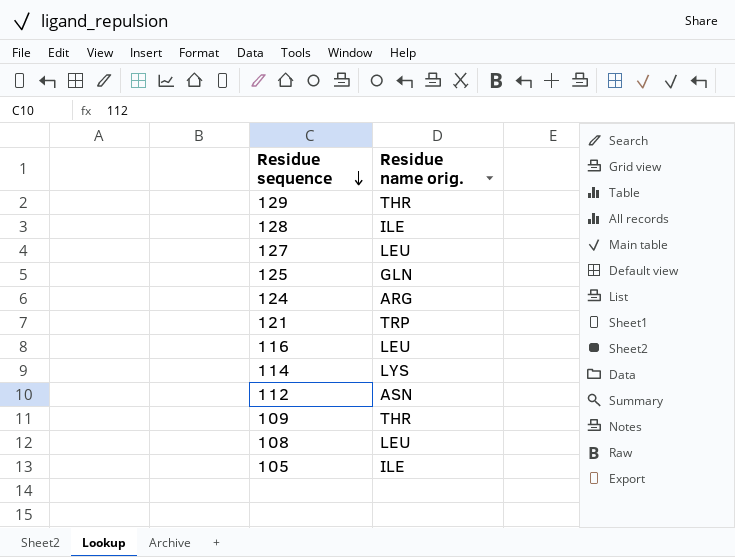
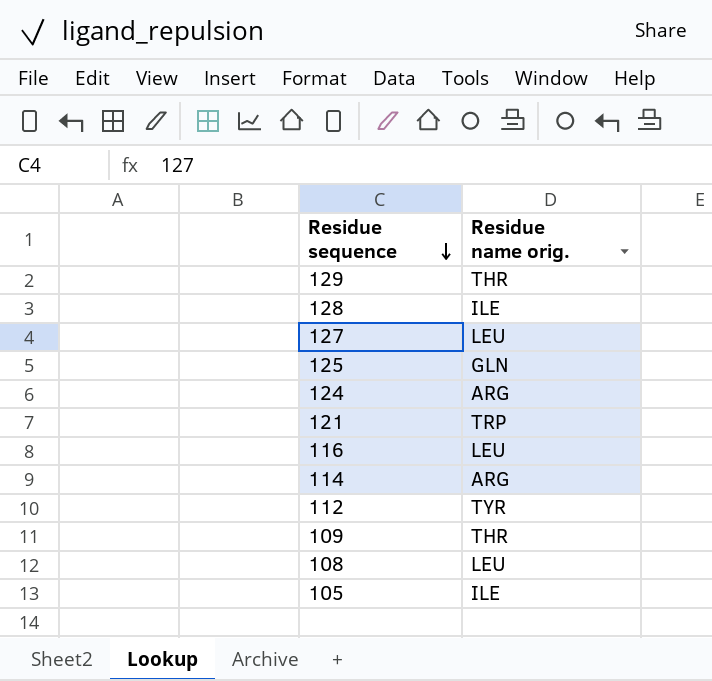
114 | Residue name orig.: LYS -> ARG
112 | Residue name orig.: ASN -> TYR

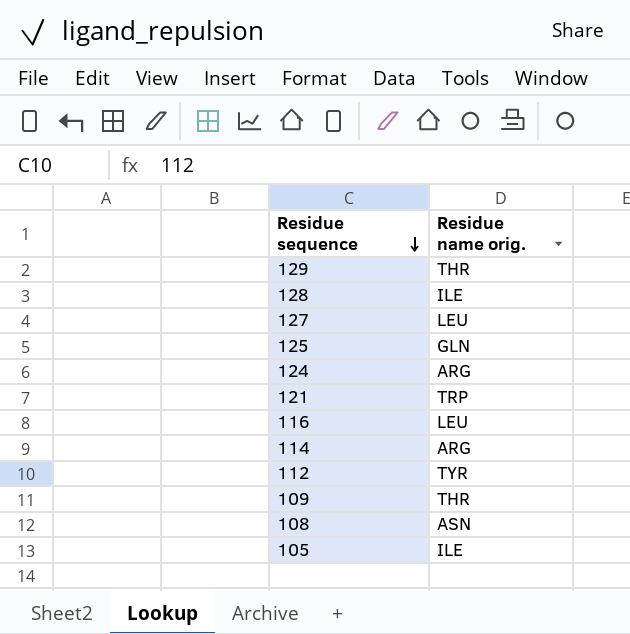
108 | Residue name orig.: LEU -> ASN

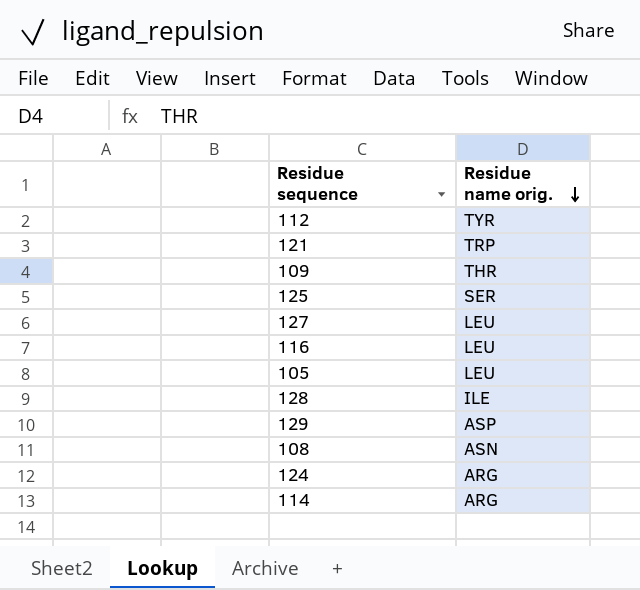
row order: Residue sequence descending -> Residue name orig. descending
125 | Residue name orig.: GLN -> SER
105 | Residue name orig.: ILE -> LEU
129 | Residue name orig.: THR -> ASP

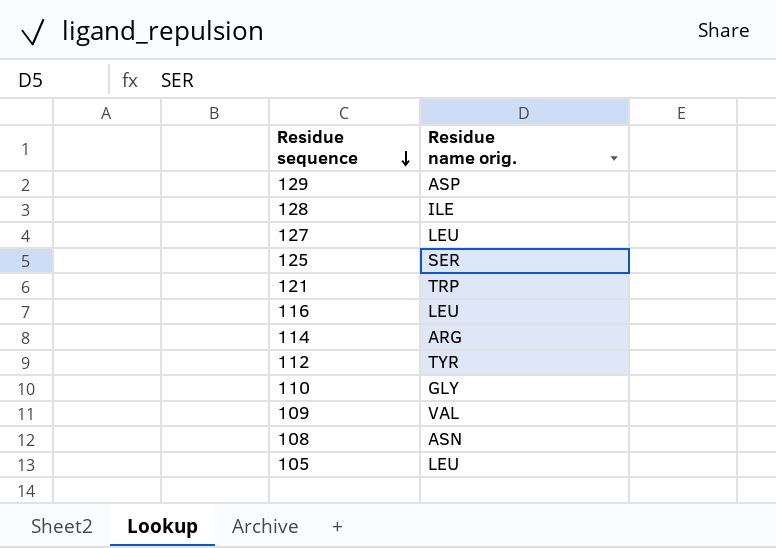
row order: Residue name orig. descending -> Residue sequence descending
row 124: ARG -> none
row 110: none -> GLY
109 | Residue name orig.: THR -> VAL

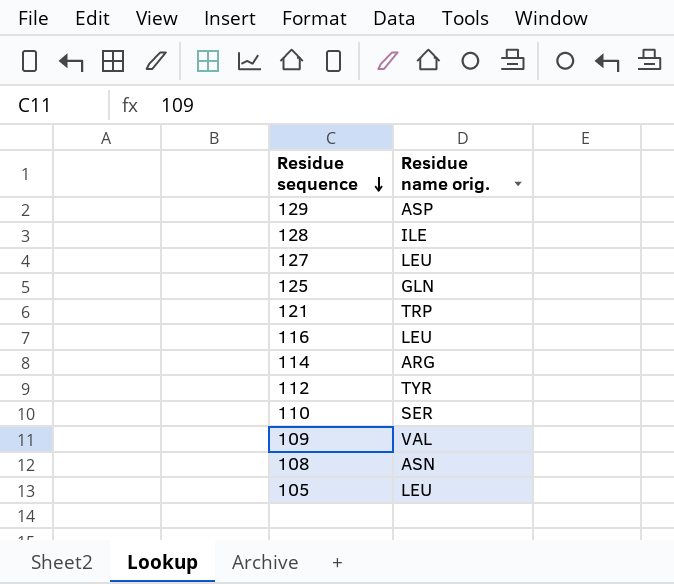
125 | Residue name orig.: SER -> GLN
110 | Residue name orig.: GLY -> SER

